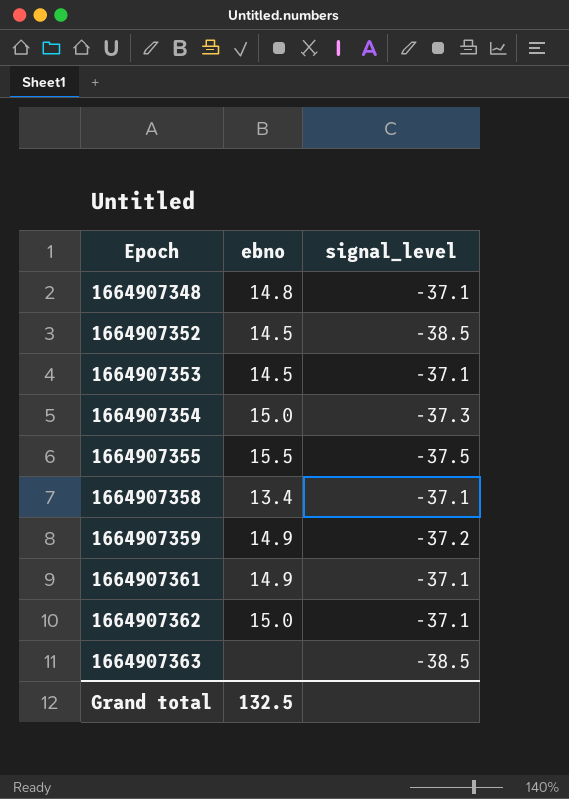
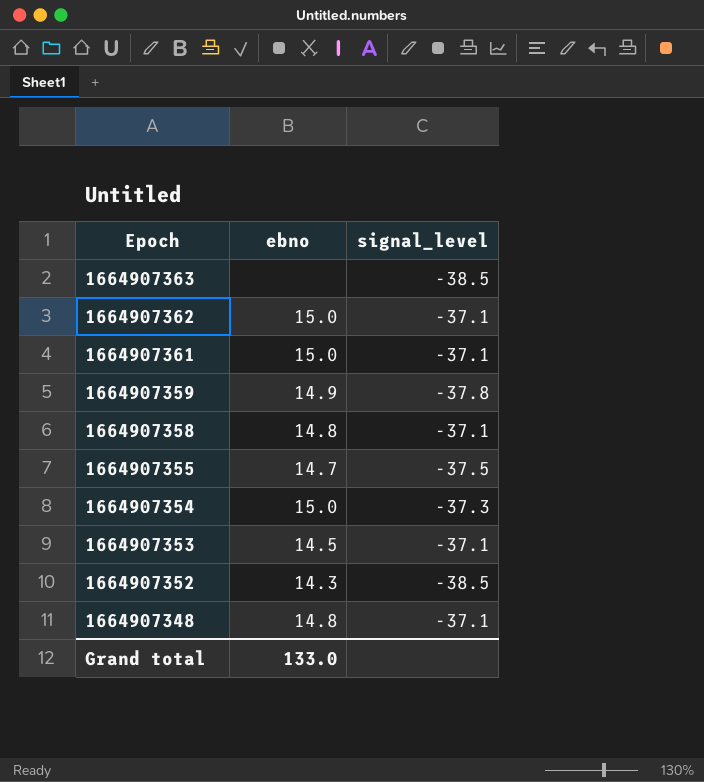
row order: Epoch ascending -> Epoch descending
1664907361 | ebno: 14.9 -> 15.0
1664907359 | signal_level: -37.2 -> -37.8
1664907358 | ebno: 13.4 -> 14.8
1664907355 | ebno: 15.5 -> 14.7
1664907352 | ebno: 14.5 -> 14.3
Grand total | ebno: 132.5 -> 133.0

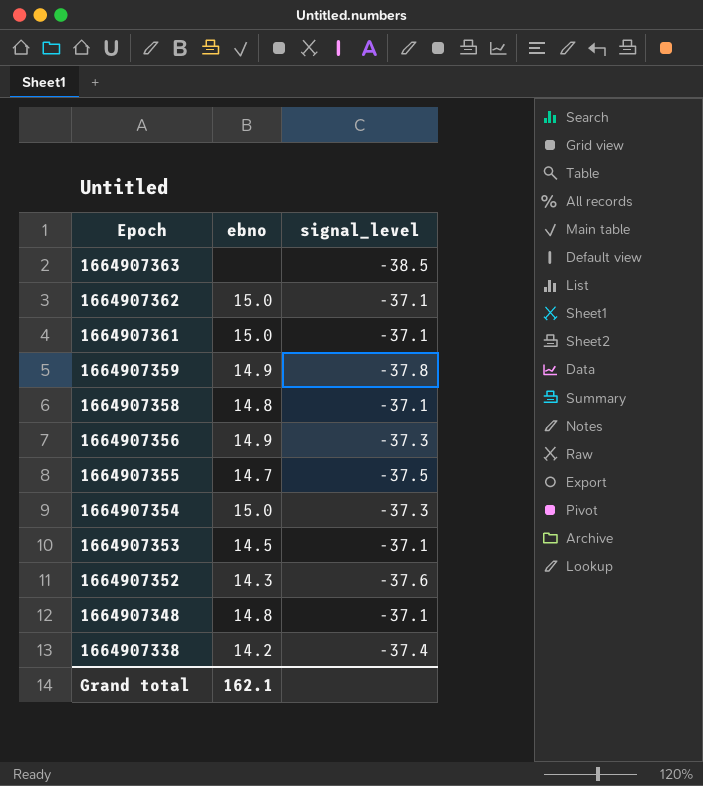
row 1664907356: none -> 14.9 | -37.3
1664907352 | signal_level: -38.5 -> -37.6
row 1664907338: none -> 14.2 | -37.4
Grand total | ebno: 133.0 -> 162.1

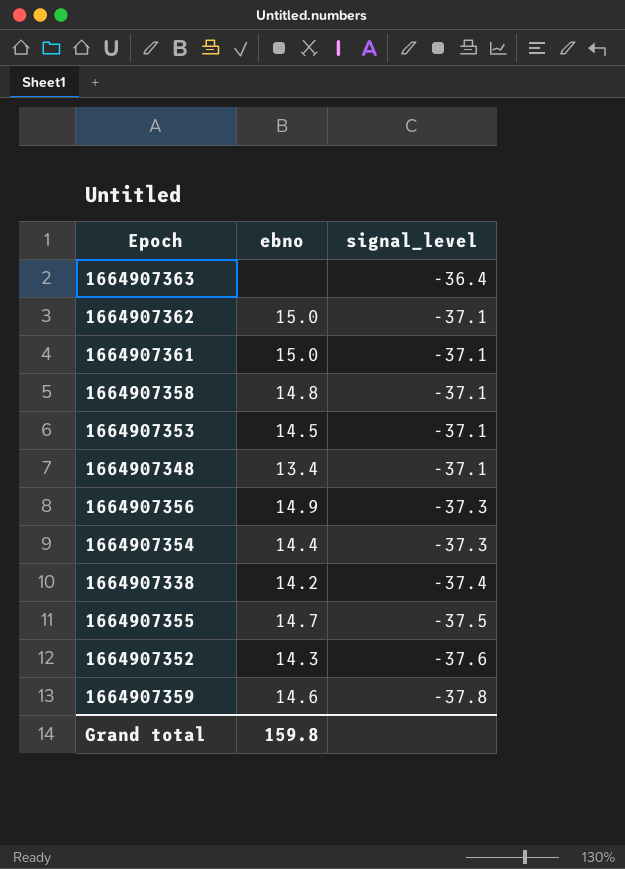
row order: Epoch descending -> signal_level descending
1664907363 | signal_level: -38.5 -> -36.4
1664907348 | ebno: 14.8 -> 13.4
1664907354 | ebno: 15.0 -> 14.4
1664907359 | ebno: 14.9 -> 14.6
Grand total | ebno: 162.1 -> 159.8

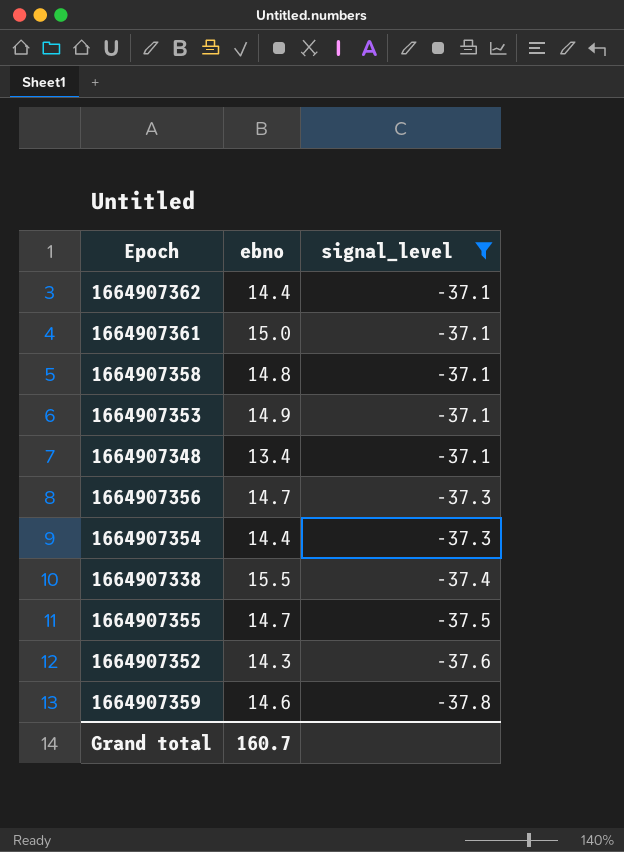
filter: none -> signal_level != -36.4
1664907362 | ebno: 15.0 -> 14.4
1664907353 | ebno: 14.5 -> 14.9
1664907356 | ebno: 14.9 -> 14.7
1664907338 | ebno: 14.2 -> 15.5
Grand total | ebno: 159.8 -> 160.7

